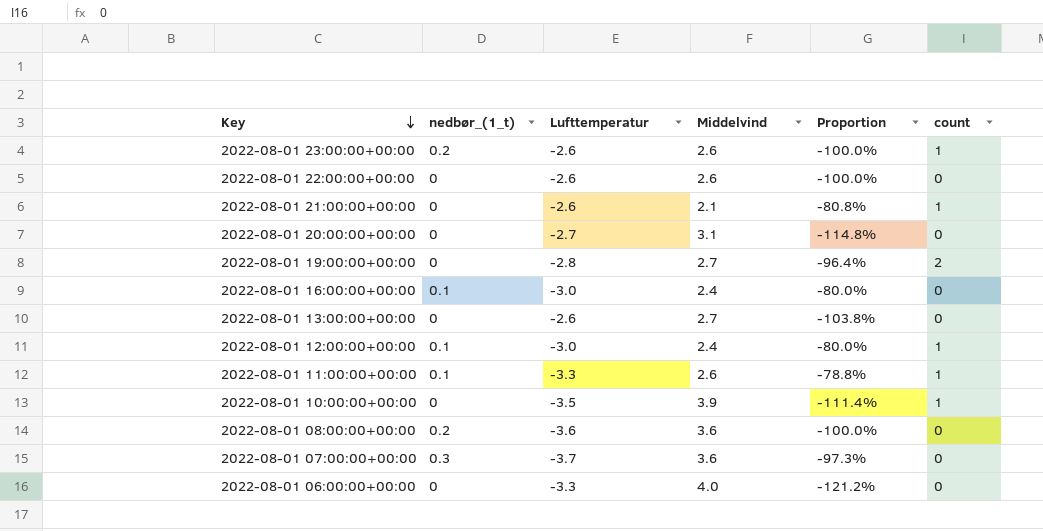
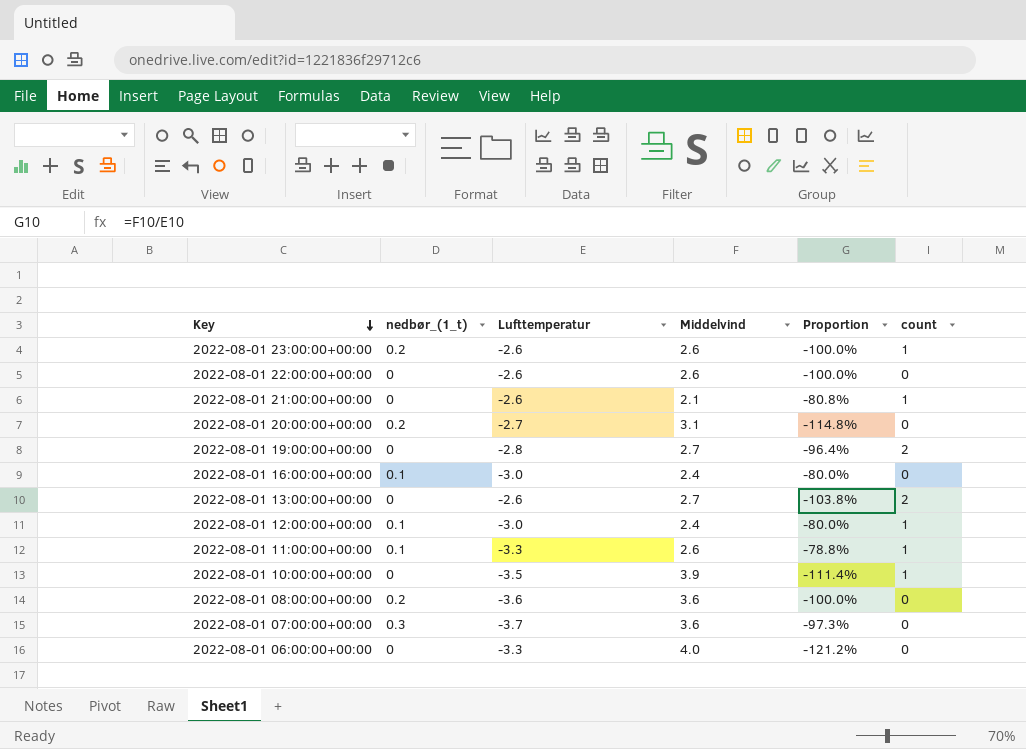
2022-08-01 20:00:00+00:00 | nedbør_(1_t): 0 -> 0.2
2022-08-01 13:00:00+00:00 | count: 0 -> 2

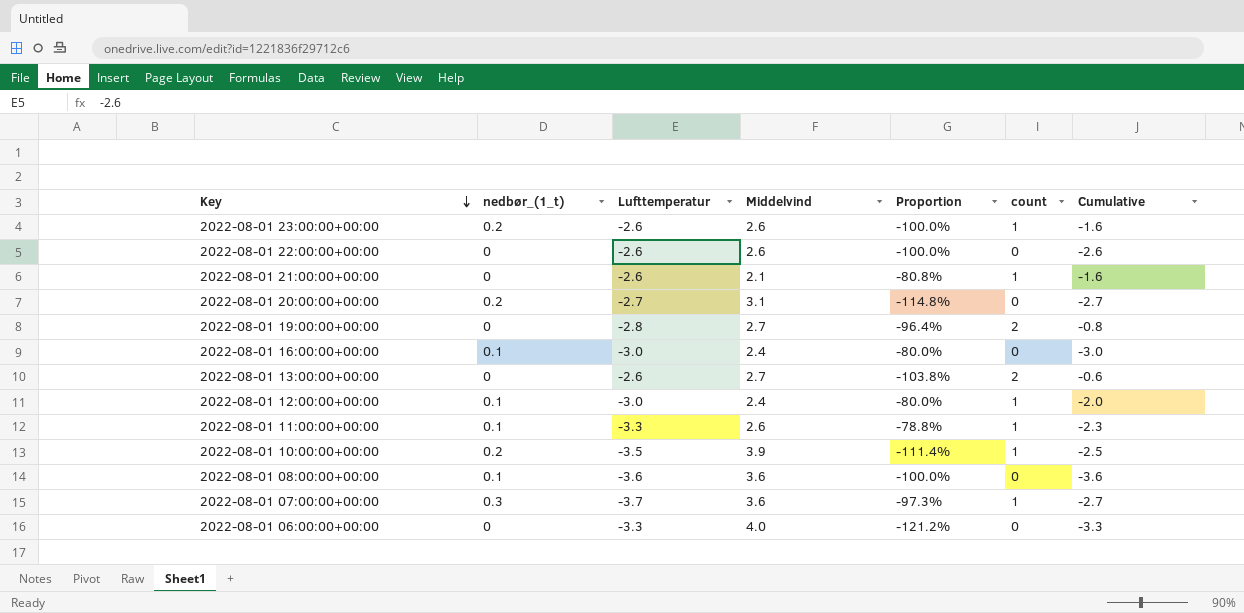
column Cumulative | formula: none -> [Lufttemperatur] + [count]
2022-08-01 10:00:00+00:00 | nedbør_(1_t): 0 -> 0.2
2022-08-01 08:00:00+00:00 | nedbør_(1_t): 0.2 -> 0.1
2022-08-01 07:00:00+00:00 | count: 0 -> 1

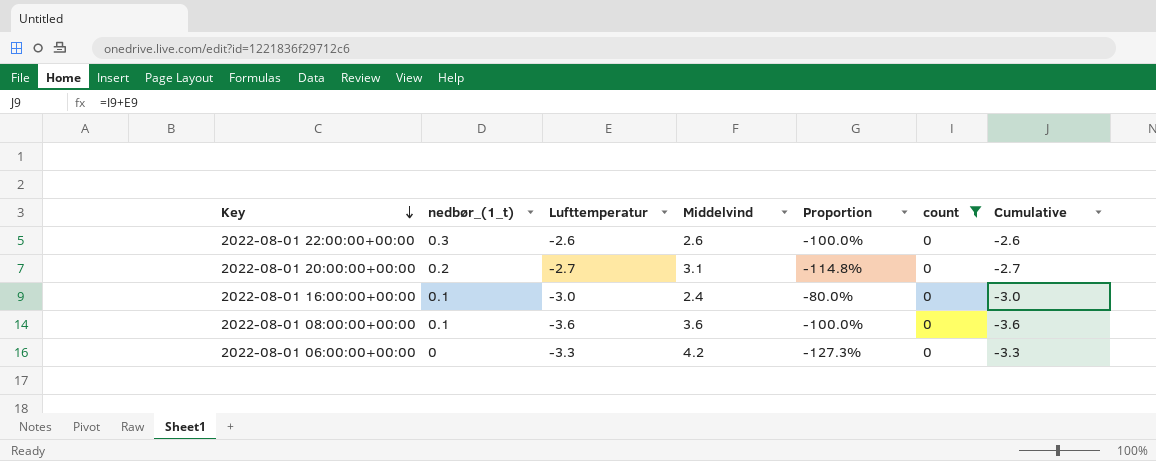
filter: none -> count = 0
2022-08-01 22:00:00+00:00 | nedbør_(1_t): 0 -> 0.3
2022-08-01 06:00:00+00:00 | Middelvind: 4.0 -> 4.2
2022-08-01 06:00:00+00:00 | Proportion: -121.2% -> -127.3%

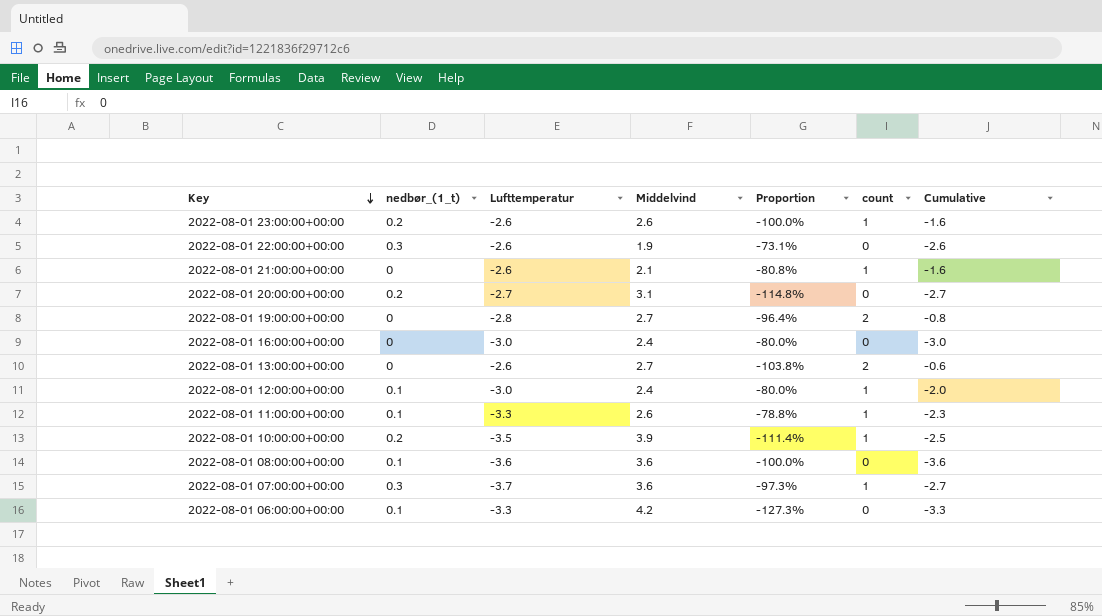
filter: count = 0 -> none
2022-08-01 22:00:00+00:00 | Middelvind: 2.6 -> 1.9
2022-08-01 22:00:00+00:00 | Proportion: -100.0% -> -73.1%
2022-08-01 16:00:00+00:00 | nedbør_(1_t): 0.1 -> 0
2022-08-01 06:00:00+00:00 | nedbør_(1_t): 0 -> 0.1

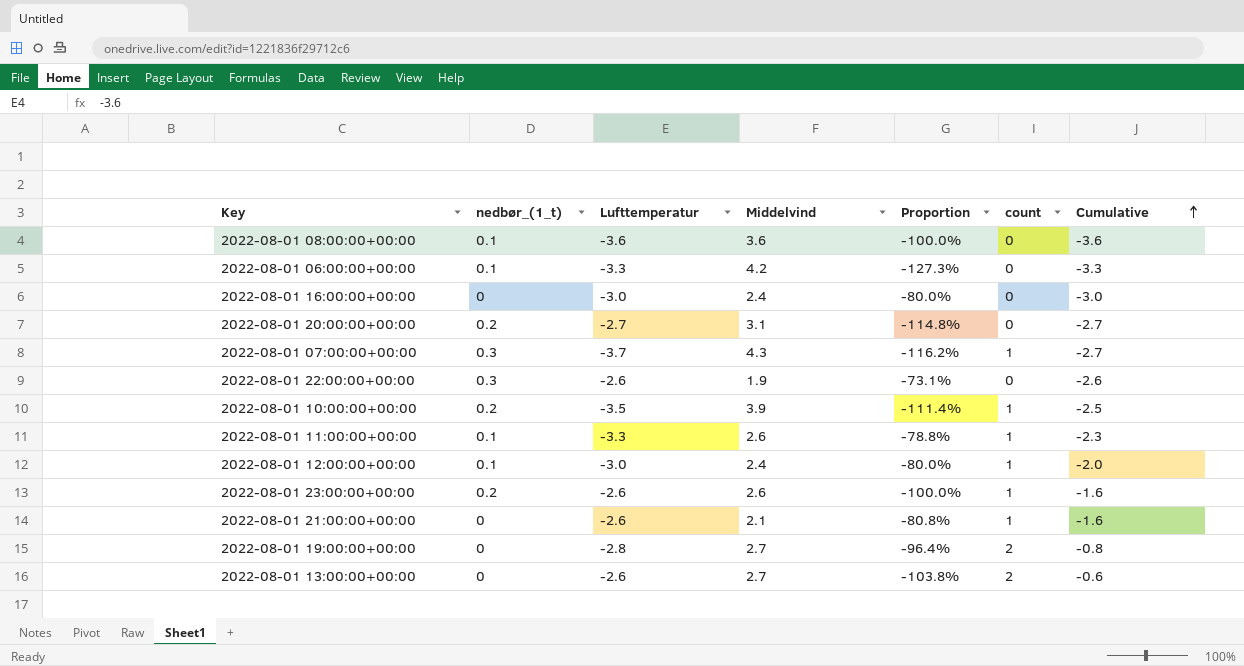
row order: Key descending -> Cumulative ascending
2022-08-01 07:00:00+00:00 | Middelvind: 3.6 -> 4.3
2022-08-01 07:00:00+00:00 | Proportion: -97.3% -> -116.2%

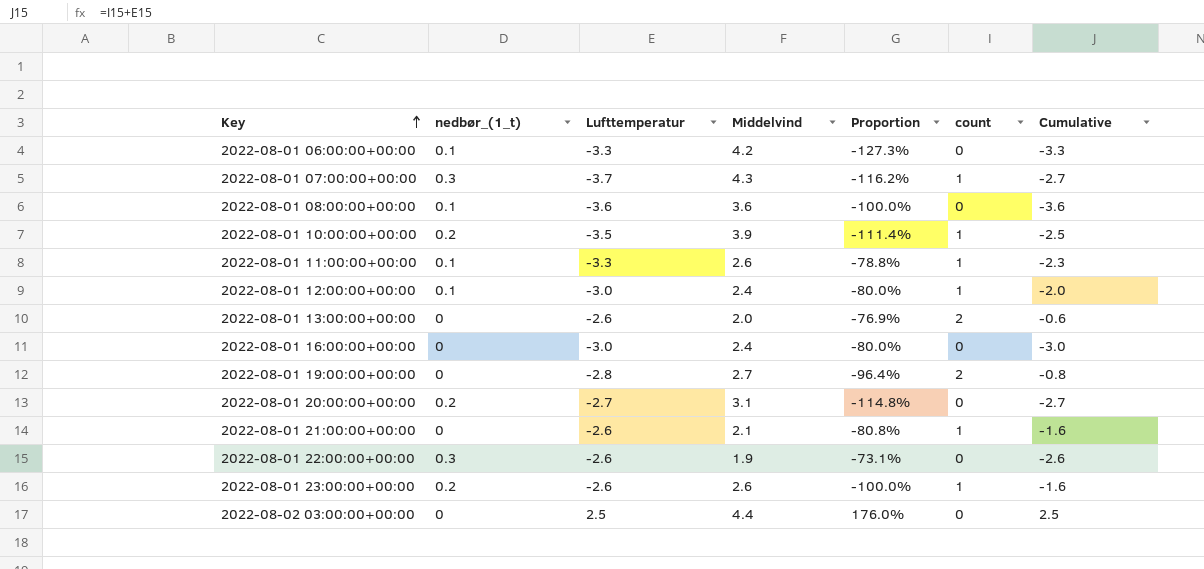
row order: Cumulative ascending -> Key ascending
2022-08-01 13:00:00+00:00 | Middelvind: 2.7 -> 2.0
2022-08-01 13:00:00+00:00 | Proportion: -103.8% -> -76.9%
row 2022-08-02 03:00:00+00:00: none -> 0 | 2.5 | 4.4 | 176.0% | 0 | 2.5

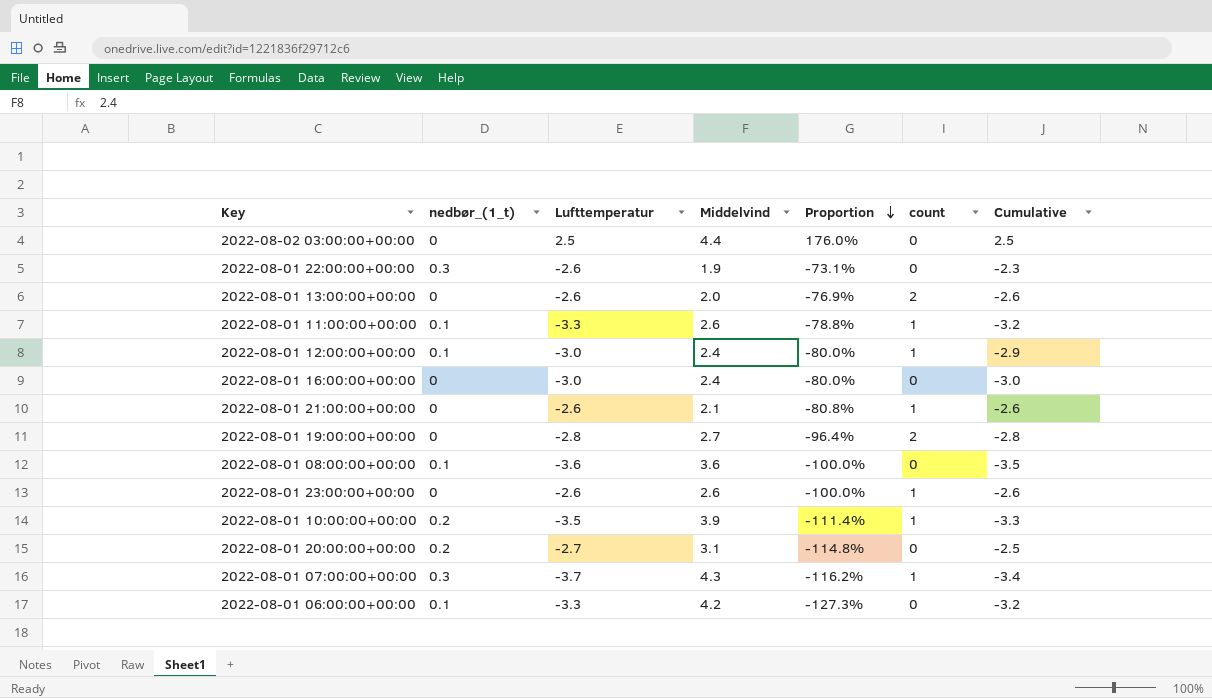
row order: Key ascending -> Proportion descending
column Cumulative | formula: [Lufttemperatur] + [count] -> [nedbør_(1_t)] + [Lufttemperatur]
2022-08-01 23:00:00+00:00 | nedbør_(1_t): 0.2 -> 0

